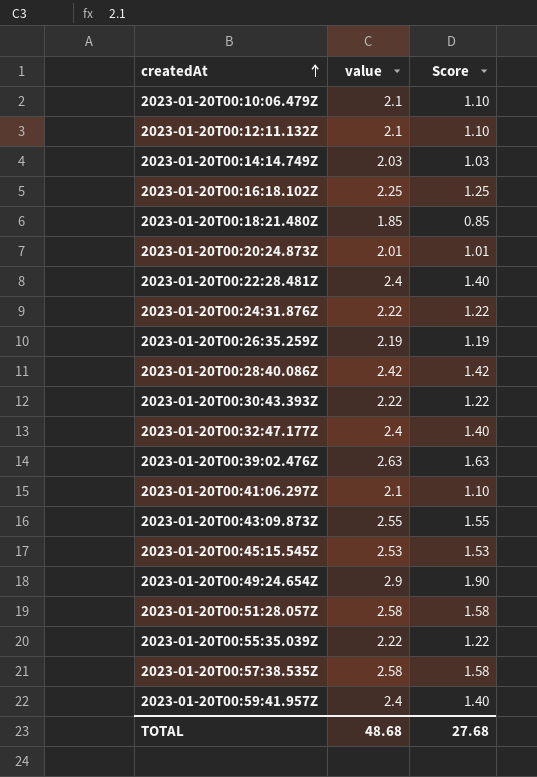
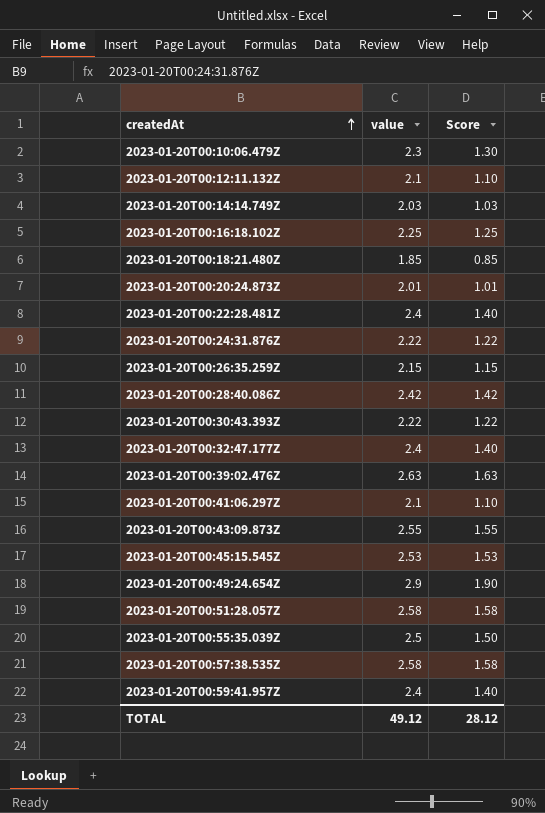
2023-01-20T00:10:06.479Z | value: 2.1 -> 2.3
2023-01-20T00:10:06.479Z | Score: 1.10 -> 1.30
2023-01-20T00:26:35.259Z | value: 2.19 -> 2.15
2023-01-20T00:26:35.259Z | Score: 1.19 -> 1.15
2023-01-20T00:55:35.039Z | value: 2.22 -> 2.5
2023-01-20T00:55:35.039Z | Score: 1.22 -> 1.50
TOTAL | value: 48.68 -> 49.12
TOTAL | Score: 27.68 -> 28.12

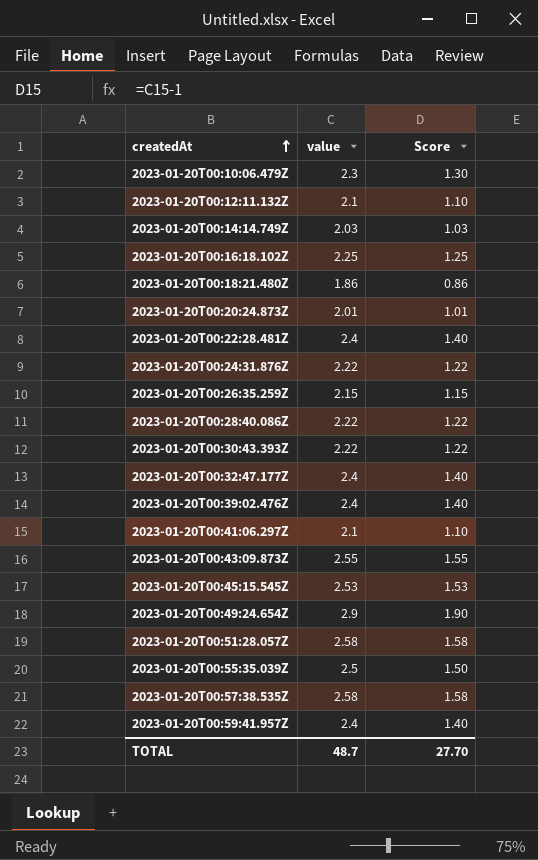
2023-01-20T00:18:21.480Z | value: 1.85 -> 1.86
2023-01-20T00:18:21.480Z | Score: 0.85 -> 0.86
2023-01-20T00:28:40.086Z | value: 2.42 -> 2.22
2023-01-20T00:28:40.086Z | Score: 1.42 -> 1.22
2023-01-20T00:39:02.476Z | value: 2.63 -> 2.4
2023-01-20T00:39:02.476Z | Score: 1.63 -> 1.40
TOTAL | value: 49.12 -> 48.7
TOTAL | Score: 28.12 -> 27.70

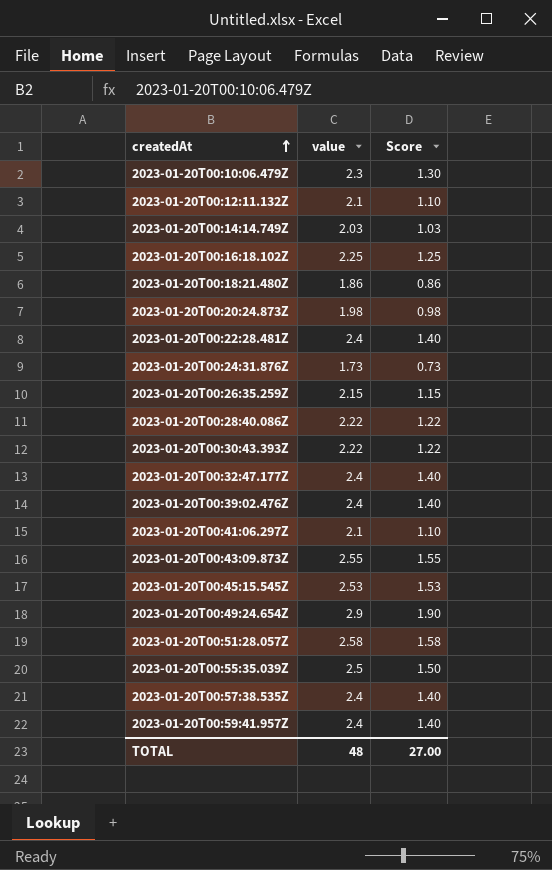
2023-01-20T00:20:24.873Z | value: 2.01 -> 1.98
2023-01-20T00:20:24.873Z | Score: 1.01 -> 0.98
2023-01-20T00:24:31.876Z | value: 2.22 -> 1.73
2023-01-20T00:24:31.876Z | Score: 1.22 -> 0.73
2023-01-20T00:57:38.535Z | value: 2.58 -> 2.4
2023-01-20T00:57:38.535Z | Score: 1.58 -> 1.40
TOTAL | value: 48.7 -> 48
TOTAL | Score: 27.70 -> 27.00

